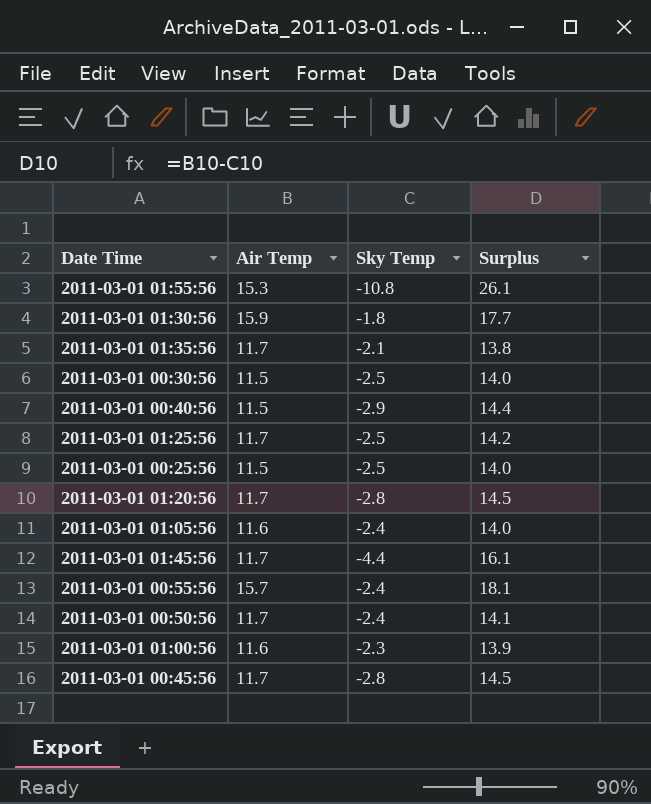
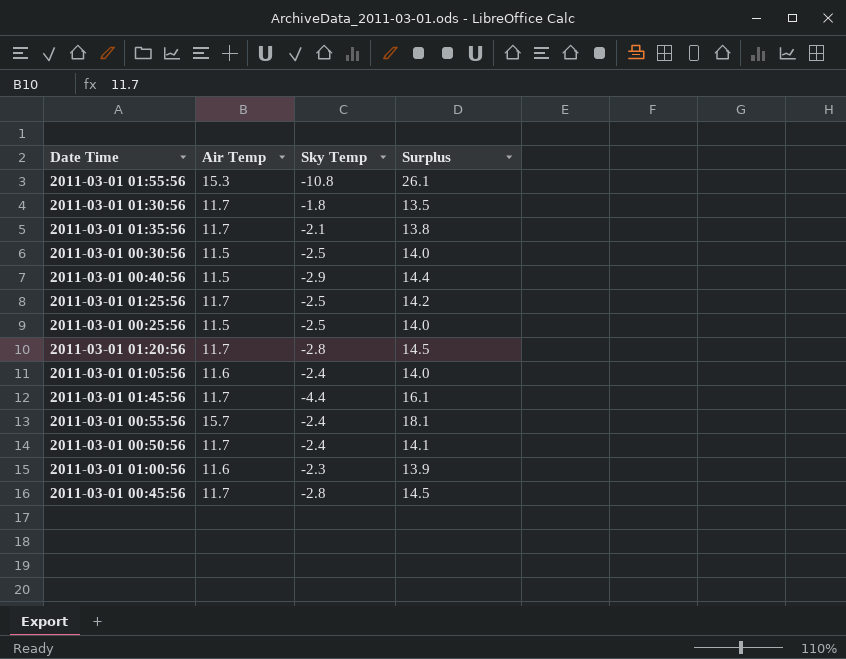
2011-03-01 01:30:56 | Air Temp: 15.9 -> 11.7
2011-03-01 01:30:56 | Surplus: 17.7 -> 13.5

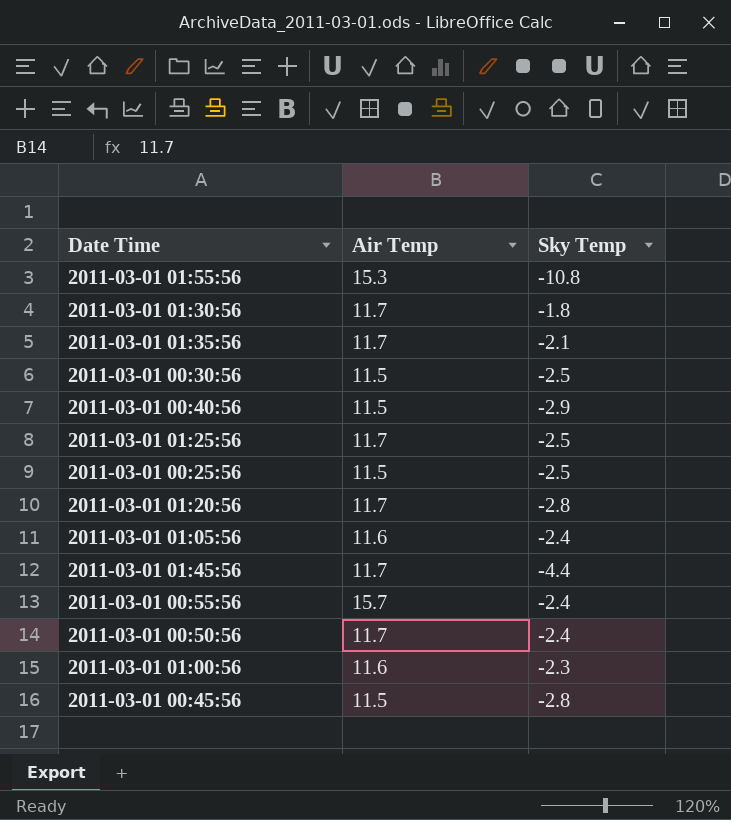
column Surplus | formula: [Air Temp] - [Sky Temp] -> none
2011-03-01 00:45:56 | Air Temp: 11.7 -> 11.5

